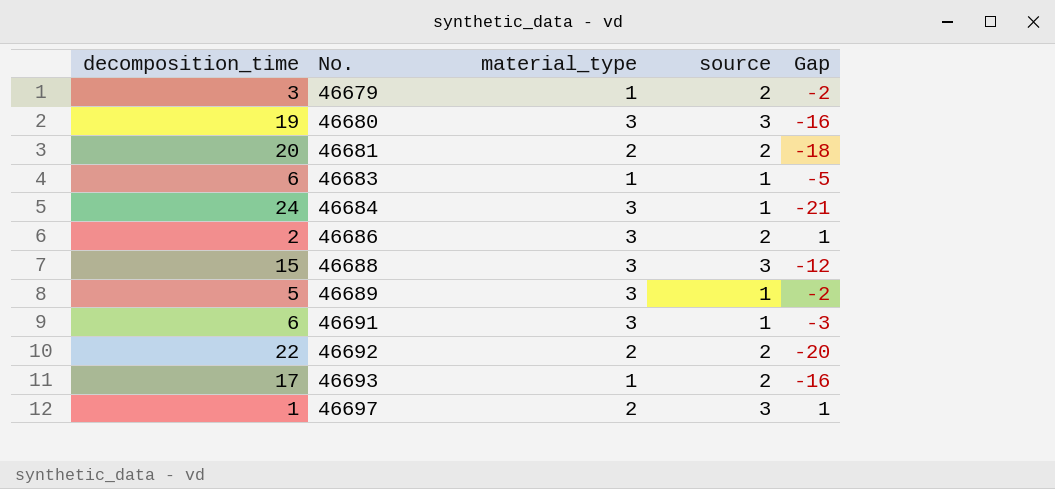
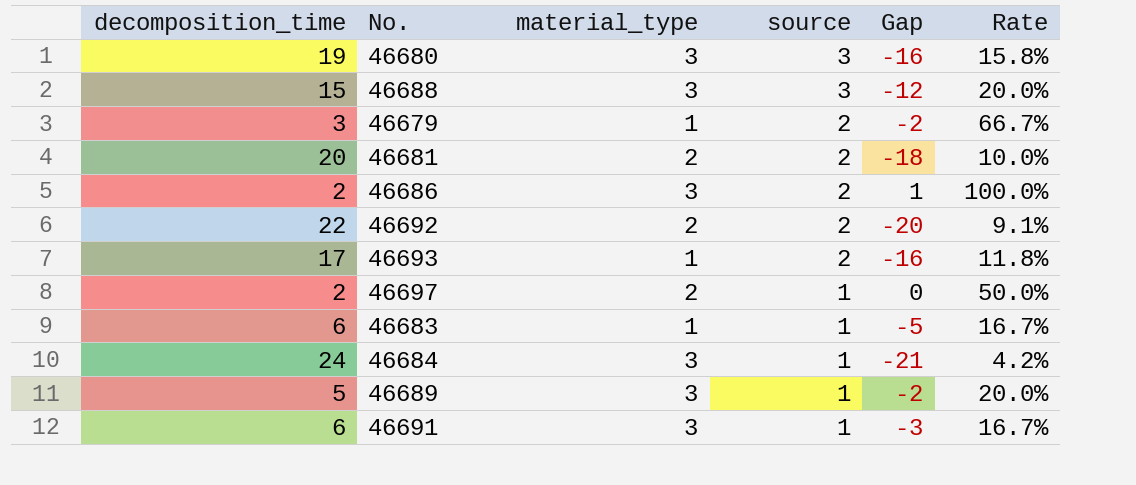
row order: No. ascending -> source descending
column Rate | formula: none -> [source] / [decomposition_time]
46697 | decomposition_time: 1 -> 2
46697 | source: 3 -> 1
46697 | Gap: 1 -> 0

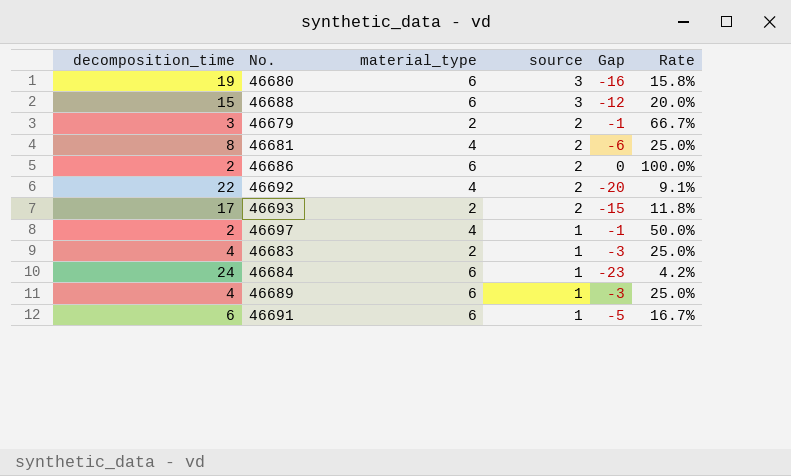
column Gap | formula: [material_type] - [decomposition_time] -> [source] - [decomposition_time]
46680 | material_type: 3 -> 6
46688 | material_type: 3 -> 6
46679 | material_type: 1 -> 2
46681 | decomposition_time: 20 -> 8
46681 | material_type: 2 -> 4
46681 | Rate: 10.0% -> 25.0%
46686 | material_type: 3 -> 6
46692 | material_type: 2 -> 4
46693 | material_type: 1 -> 2
46697 | material_type: 2 -> 4
46683 | decomposition_time: 6 -> 4
46683 | material_type: 1 -> 2
46683 | Rate: 16.7% -> 25.0%
46684 | material_type: 3 -> 6
46689 | decomposition_time: 5 -> 4
46689 | material_type: 3 -> 6
46689 | Rate: 20.0% -> 25.0%
46691 | material_type: 3 -> 6

